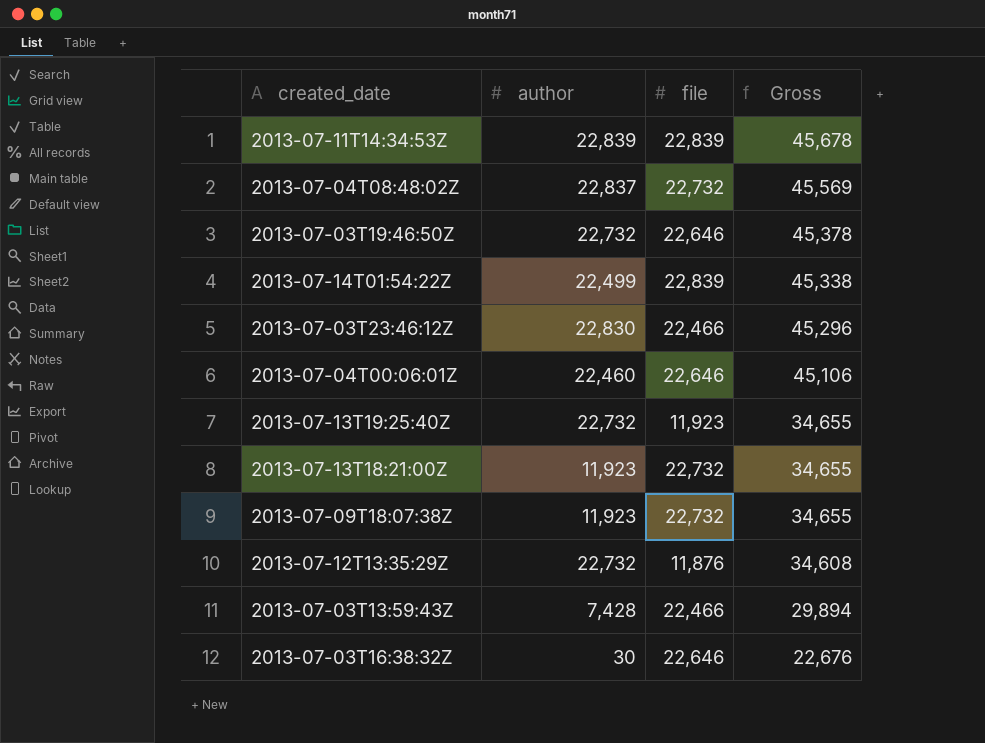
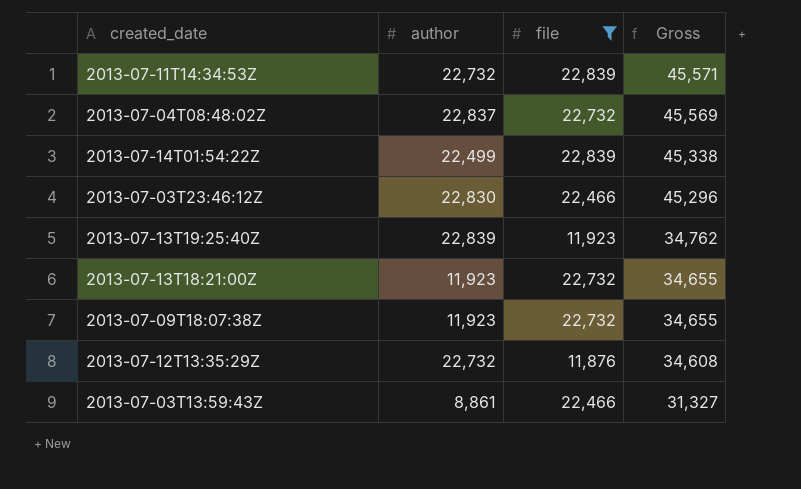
filter: none -> file != 22,646
2013-07-11T14:34:53Z | author: 22,839 -> 22,732
2013-07-11T14:34:53Z | Gross: 45,678 -> 45,571
2013-07-13T19:25:40Z | author: 22,732 -> 22,839
2013-07-13T19:25:40Z | Gross: 34,655 -> 34,762
2013-07-03T13:59:43Z | author: 7,428 -> 8,861
2013-07-03T13:59:43Z | Gross: 29,894 -> 31,327

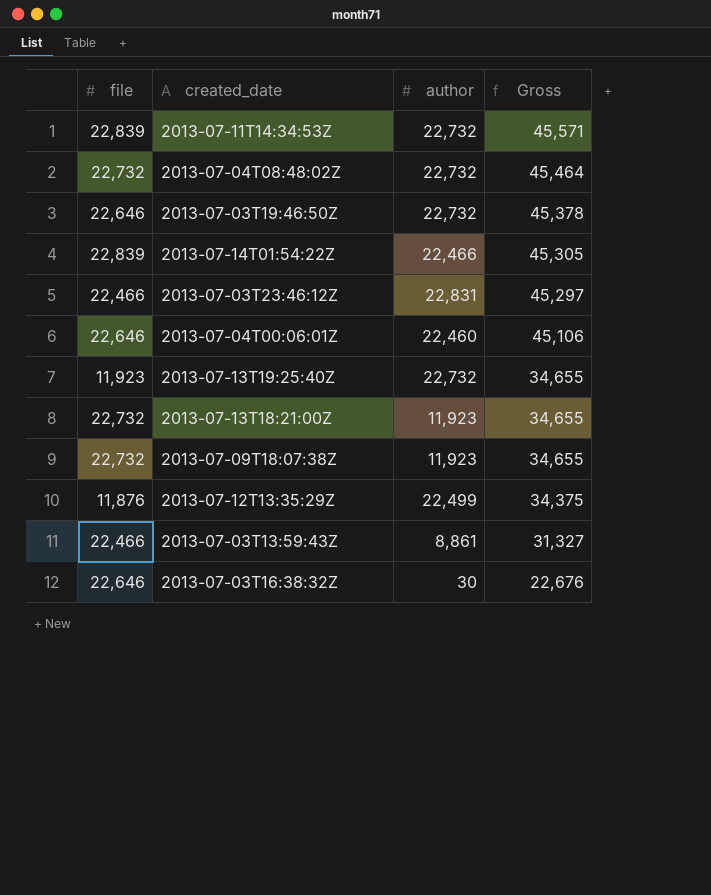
filter: file != 22,646 -> none
column file | position: 3 -> 1
2013-07-04T08:48:02Z | author: 22,837 -> 22,732
2013-07-04T08:48:02Z | Gross: 45,569 -> 45,464
2013-07-14T01:54:22Z | author: 22,499 -> 22,466
2013-07-14T01:54:22Z | Gross: 45,338 -> 45,305
2013-07-03T23:46:12Z | author: 22,830 -> 22,831
2013-07-03T23:46:12Z | Gross: 45,296 -> 45,297
2013-07-13T19:25:40Z | author: 22,839 -> 22,732
2013-07-13T19:25:40Z | Gross: 34,762 -> 34,655
2013-07-12T13:35:29Z | author: 22,732 -> 22,499
2013-07-12T13:35:29Z | Gross: 34,608 -> 34,375

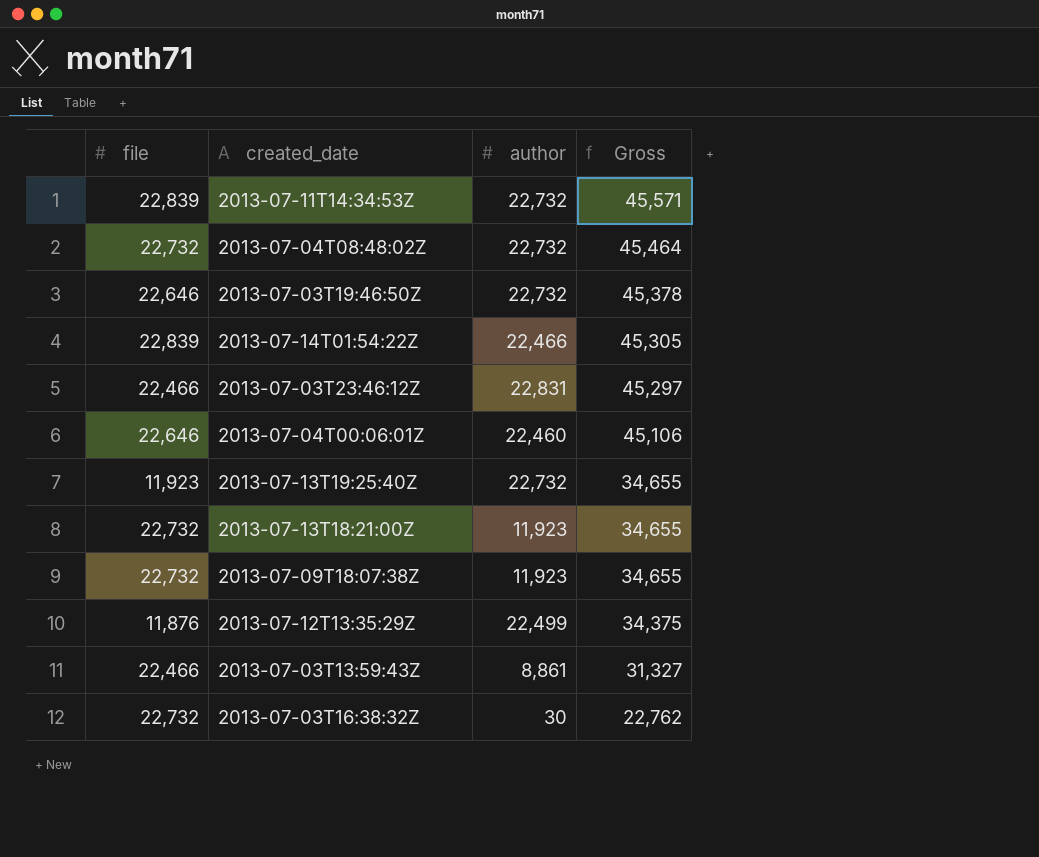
2013-07-03T16:38:32Z | file: 22,646 -> 22,732
2013-07-03T16:38:32Z | Gross: 22,676 -> 22,762

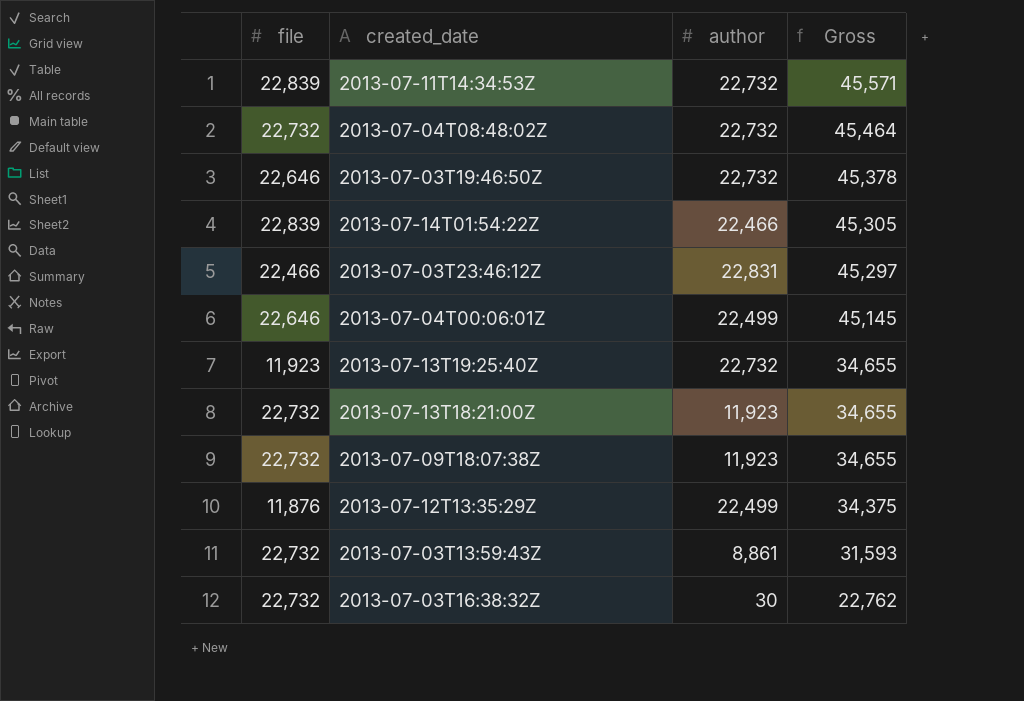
2013-07-04T00:06:01Z | author: 22,460 -> 22,499
2013-07-04T00:06:01Z | Gross: 45,106 -> 45,145
2013-07-03T13:59:43Z | file: 22,466 -> 22,732
2013-07-03T13:59:43Z | Gross: 31,327 -> 31,593

